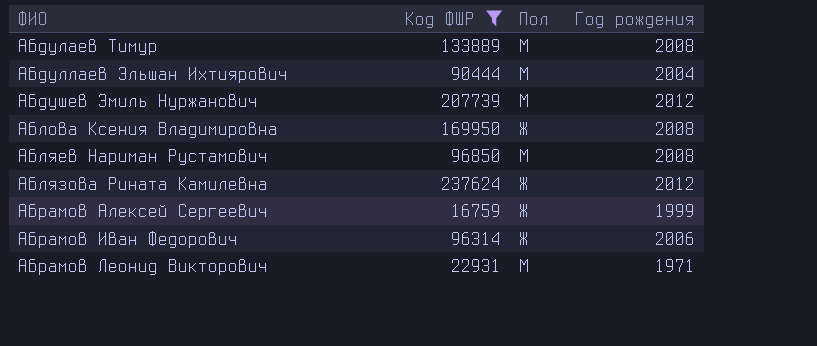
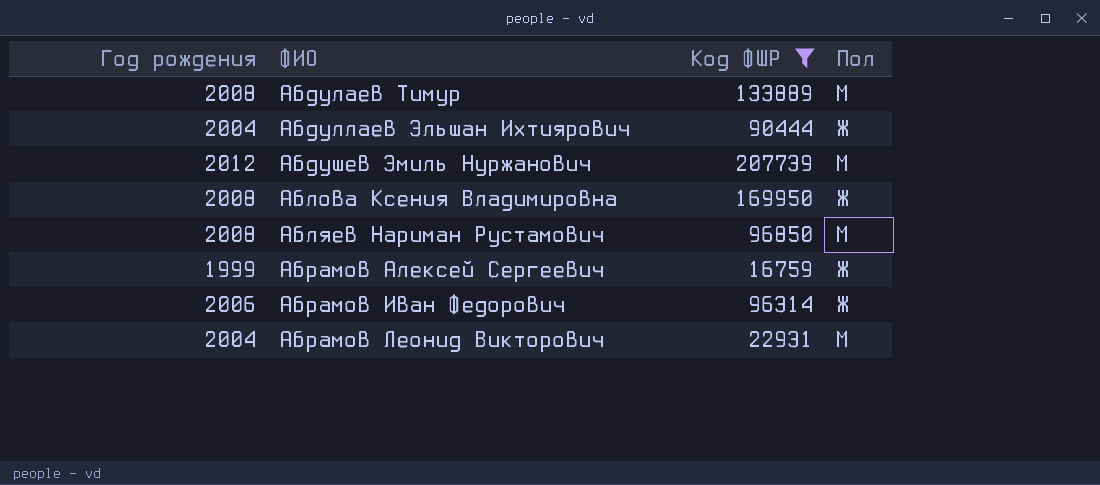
column Год рождения | position: 4 -> 1
row Аблязова Рината Камилевна: 237624 | Ж | 2012 -> none
Абдуллаев Эльшан Ихтиярович | Пол: М -> Ж
Абрамов Леонид Викторович | Год рождения: 1971 -> 2004

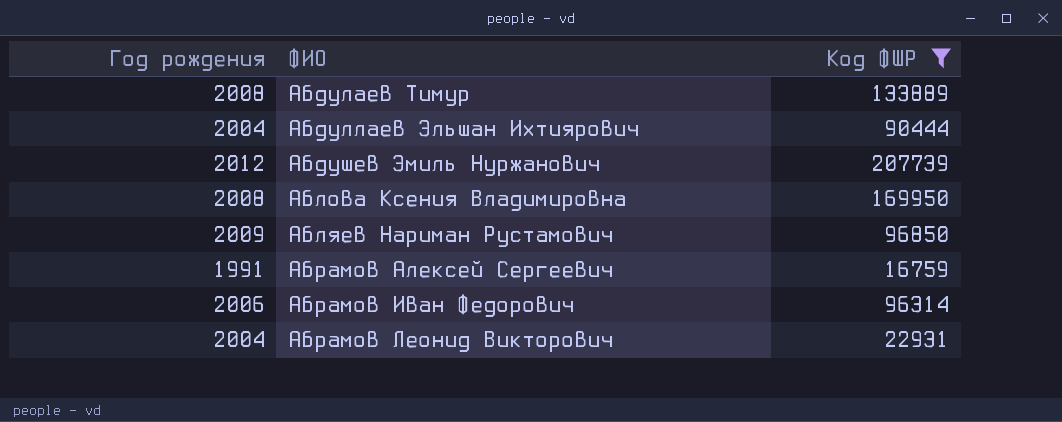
column Пол | position: 4 -> none
Абляев Нариман Рустамович | Год рождения: 2008 -> 2009
Абрамов Алексей Сергеевич | Год рождения: 1999 -> 1991

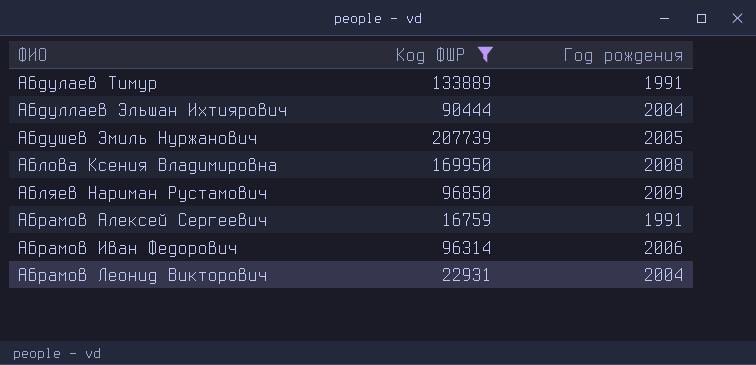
column Год рождения | position: 1 -> 3
Абдулаев Тимур | Год рождения: 2008 -> 1991
Абдушев Эмиль Нуржанович | Год рождения: 2012 -> 2005

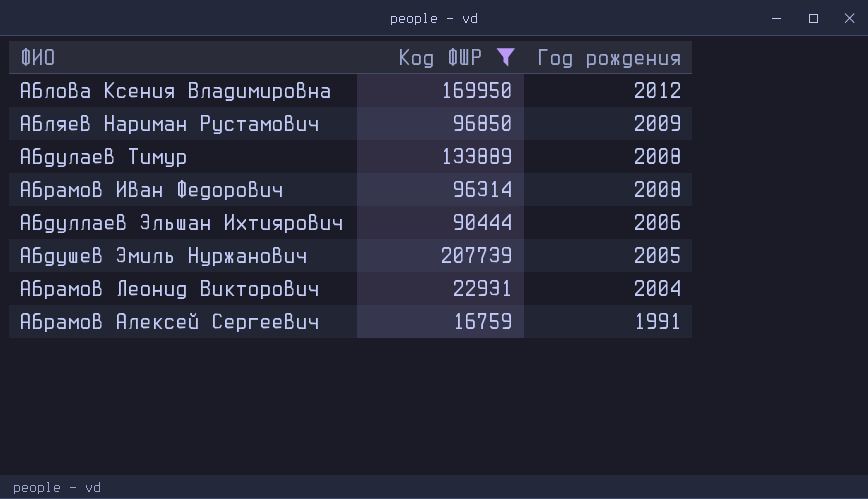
row order: ФИО ascending -> Год рождения descending
Аблова Ксения Владимировна | Год рождения: 2008 -> 2012
Абдулаев Тимур | Год рождения: 1991 -> 2008
Абрамов Иван Федорович | Год рождения: 2006 -> 2008
Абдуллаев Эльшан Ихтиярович | Год рождения: 2004 -> 2006

